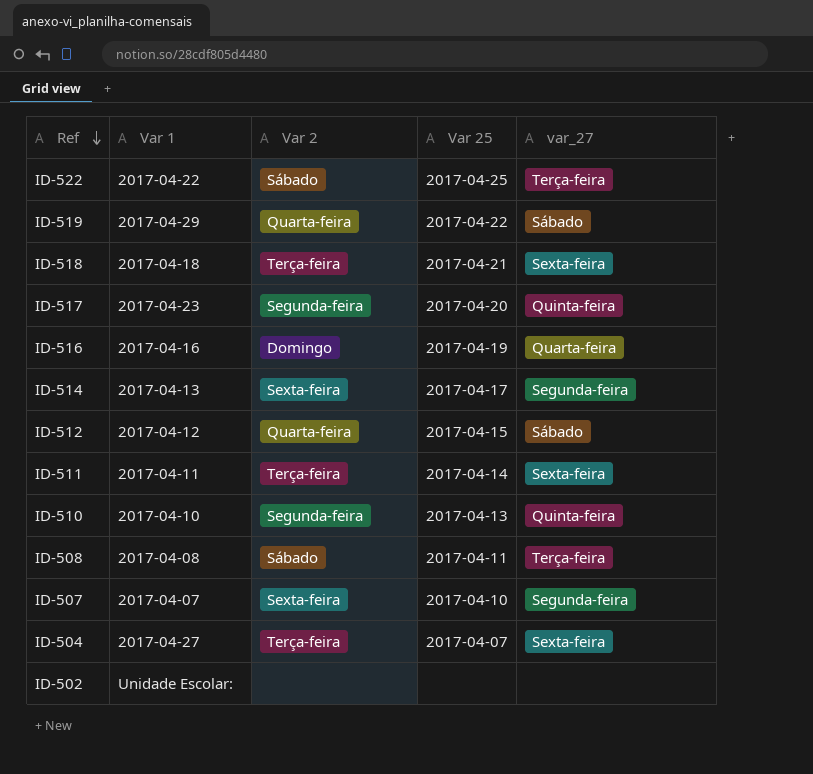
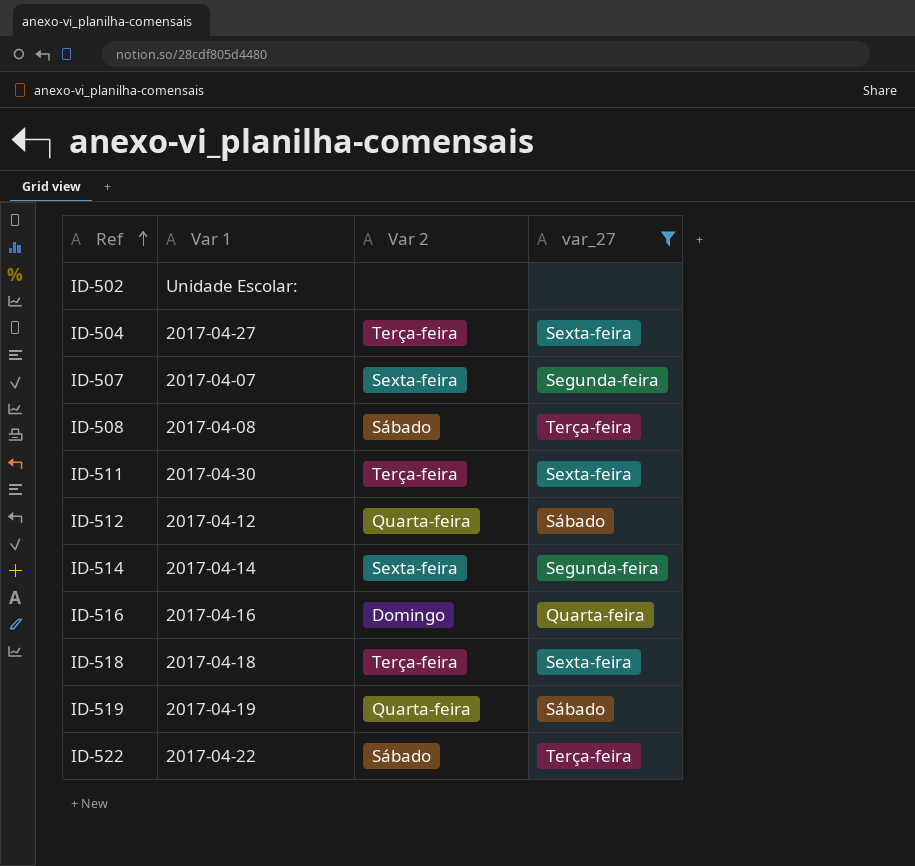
filter: none -> var_27 != Quinta-feira
row order: Ref descending -> Ref ascending
column Var 25 | position: 4 -> none
ID-511 | Var 1: 2017-04-11 -> 2017-04-30
ID-514 | Var 1: 2017-04-13 -> 2017-04-14
ID-519 | Var 1: 2017-04-29 -> 2017-04-19

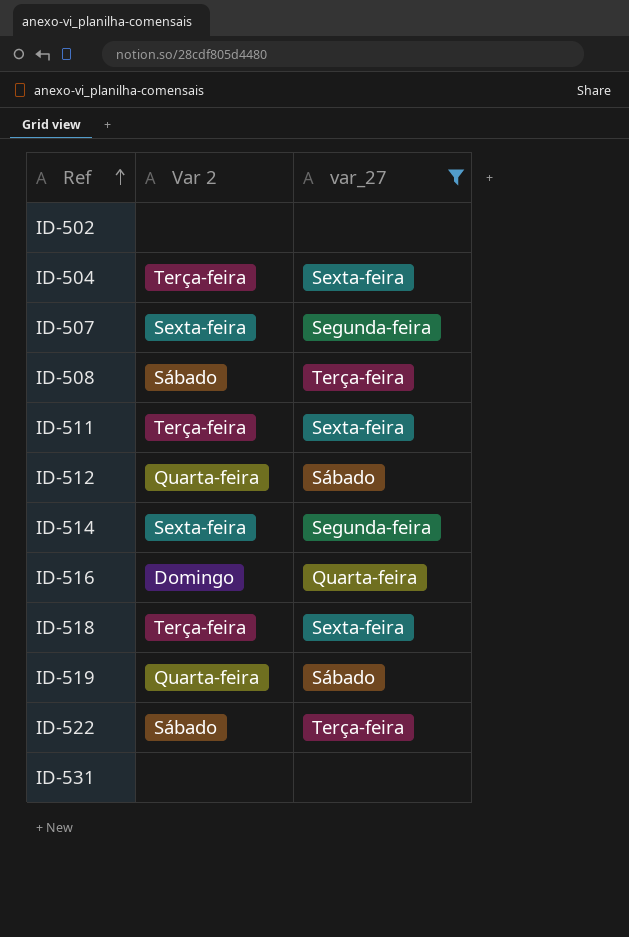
column Var 1 | position: 2 -> none
row ID-531: none -> none | none

